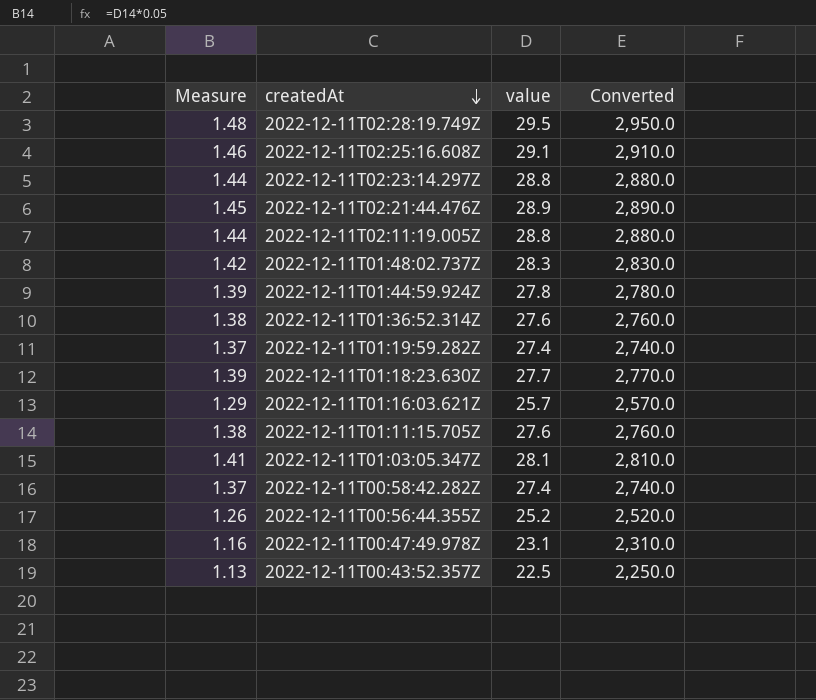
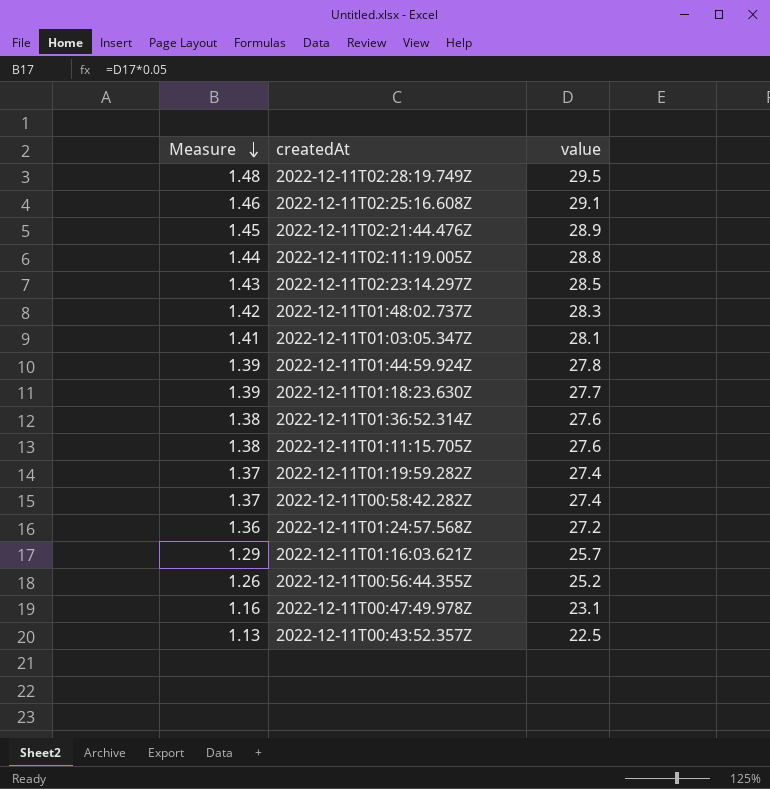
row order: createdAt descending -> Measure descending
column Converted | formula: [value] * 100 -> none
2022-12-11T02:23:14.297Z | Measure: 1.44 -> 1.43
2022-12-11T02:23:14.297Z | value: 28.8 -> 28.5
row 2022-12-11T01:24:57.568Z: none -> 1.36 | 27.2

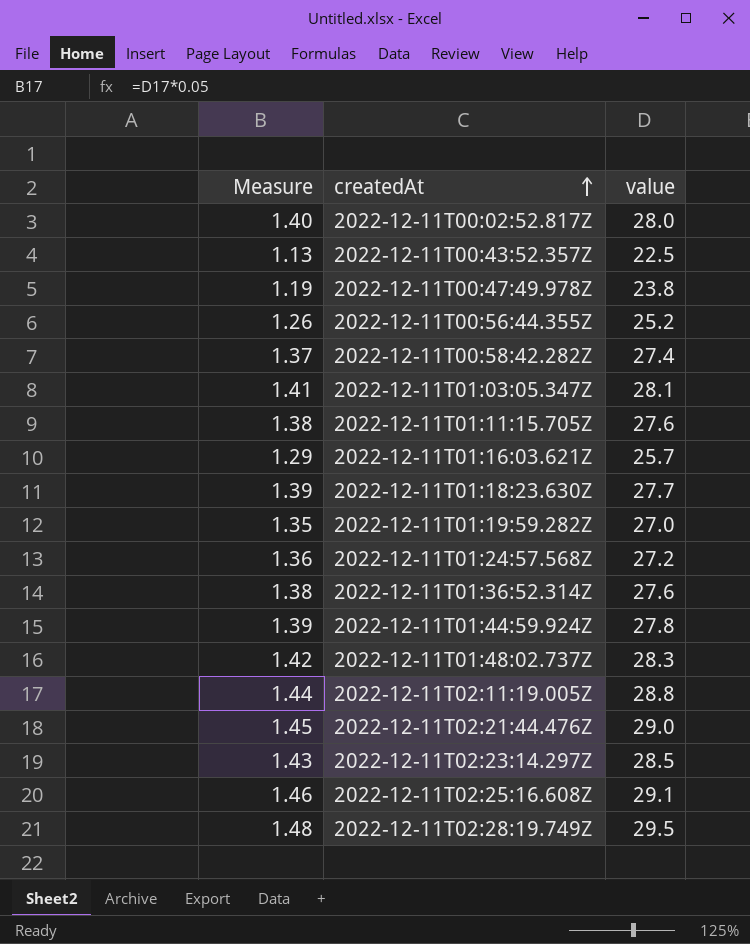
row order: Measure descending -> createdAt ascending
row 2022-12-11T00:02:52.817Z: none -> 1.40 | 28.0
2022-12-11T00:47:49.978Z | Measure: 1.16 -> 1.19
2022-12-11T00:47:49.978Z | value: 23.1 -> 23.8
2022-12-11T01:19:59.282Z | Measure: 1.37 -> 1.35
2022-12-11T01:19:59.282Z | value: 27.4 -> 27.0
2022-12-11T02:21:44.476Z | value: 28.9 -> 29.0

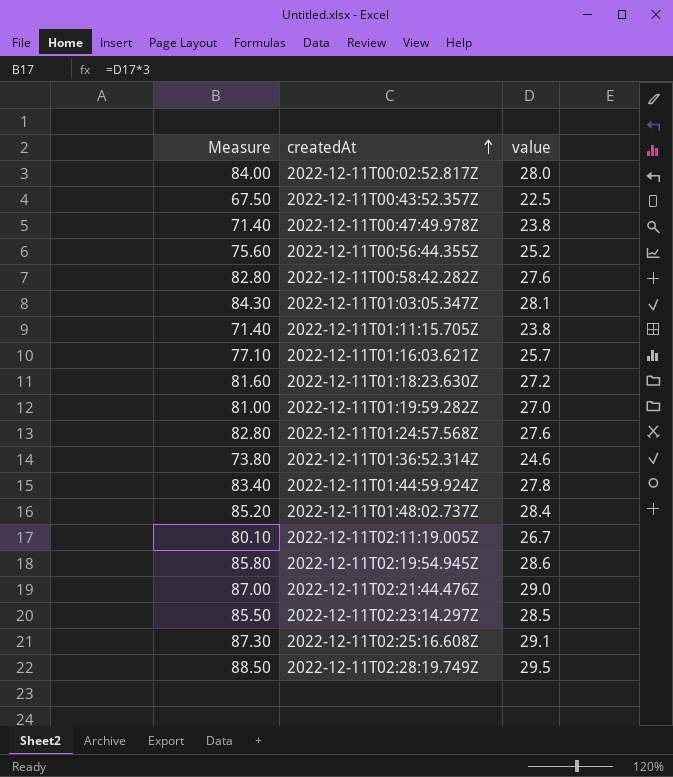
column Measure | formula: [value] * 0.05 -> [value] * 3
2022-12-11T00:58:42.282Z | value: 27.4 -> 27.6
2022-12-11T01:11:15.705Z | value: 27.6 -> 23.8
2022-12-11T01:18:23.630Z | value: 27.7 -> 27.2
2022-12-11T01:24:57.568Z | value: 27.2 -> 27.6
2022-12-11T01:36:52.314Z | value: 27.6 -> 24.6
2022-12-11T01:48:02.737Z | value: 28.3 -> 28.4
2022-12-11T02:11:19.005Z | value: 28.8 -> 26.7
row 2022-12-11T02:19:54.945Z: none -> 85.80 | 28.6

